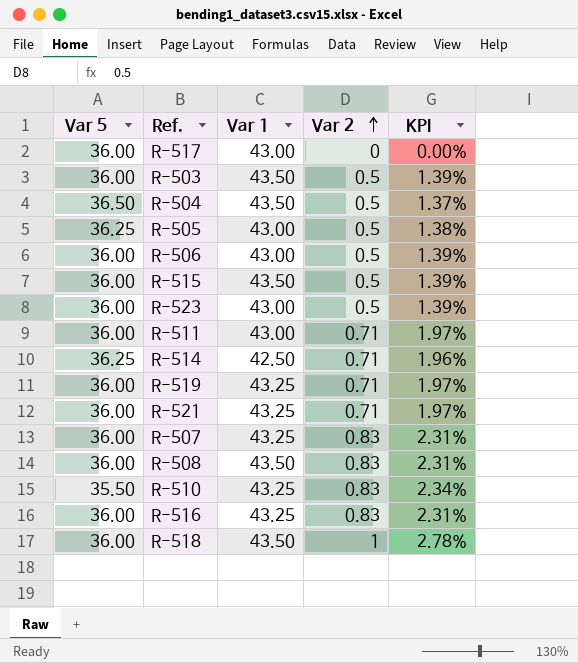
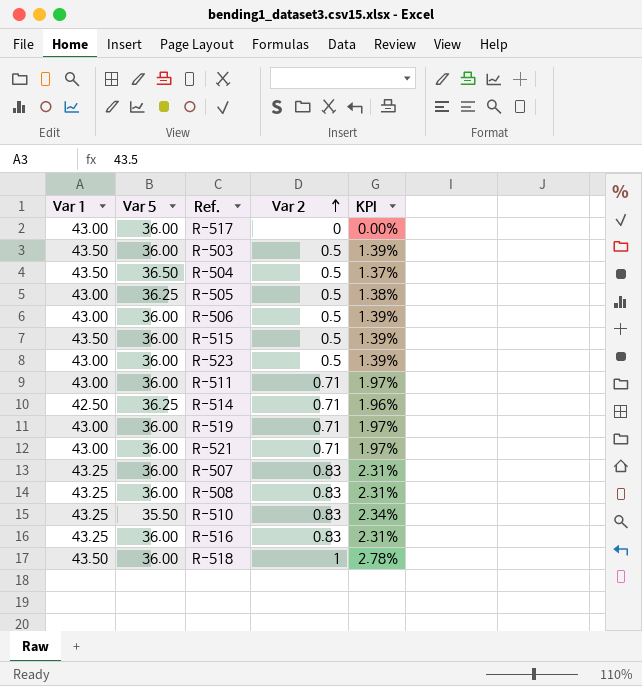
column Var 1 | position: 3 -> 1
R-519 | Var 1: 43.25 -> 43.00
R-521 | Var 1: 43.25 -> 43.00
R-508 | Var 1: 43.50 -> 43.25

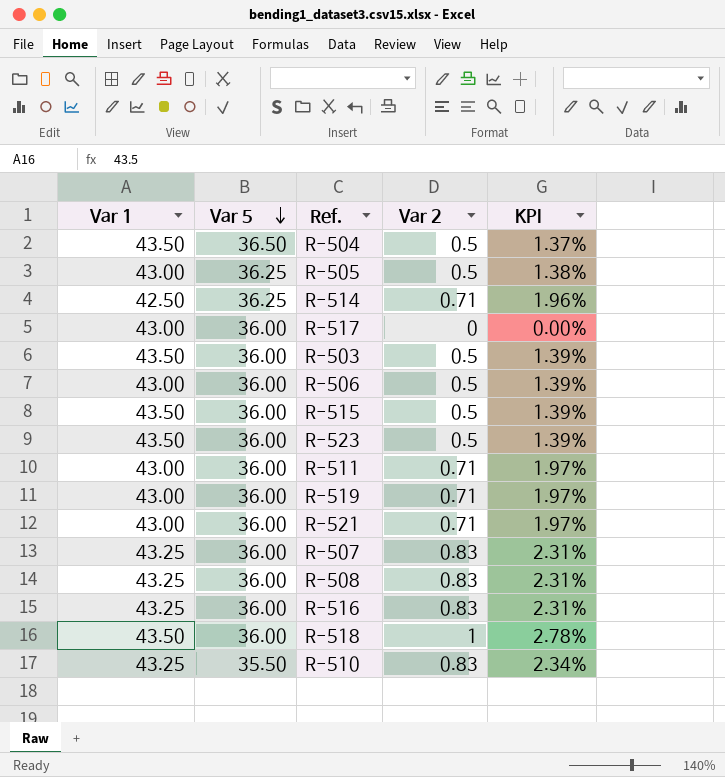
row order: Var 2 ascending -> Var 5 descending
R-523 | Var 1: 43.00 -> 43.50

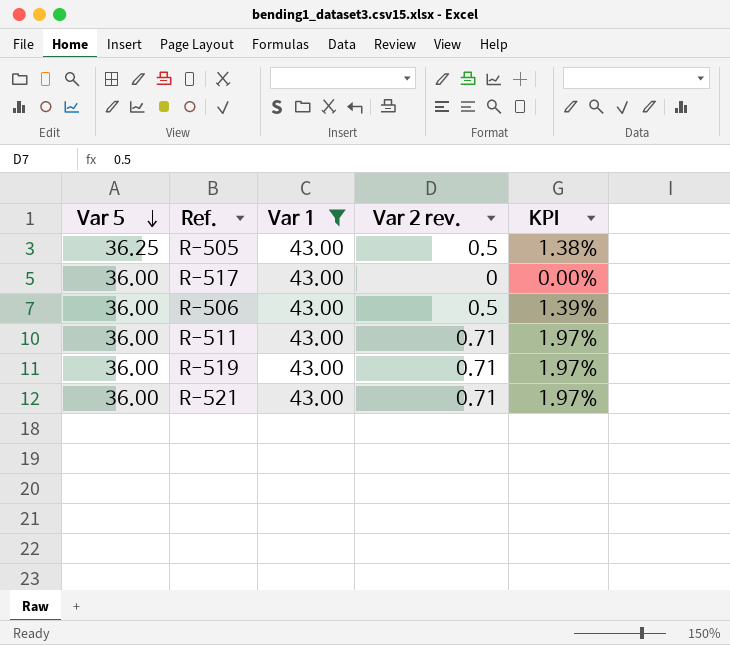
filter: none -> Var 1 = 43.00
column Var 1 | position: 1 -> 3
column name: Var 2 -> Var 2 rev.

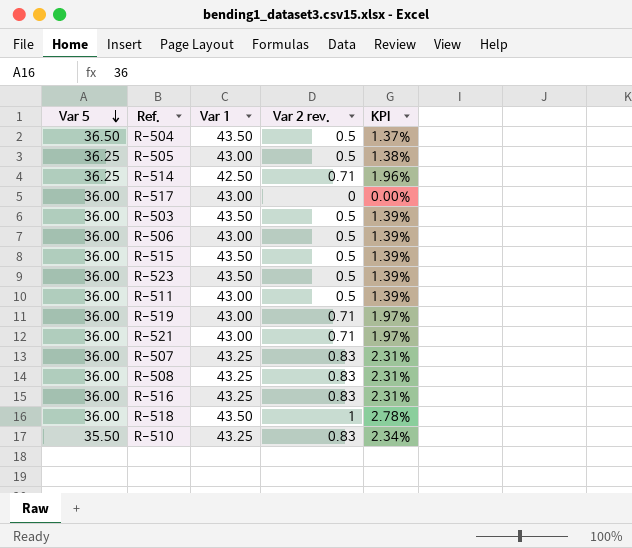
filter: Var 1 = 43.00 -> none
R-511 | Var 2 rev.: 0.71 -> 0.5
R-511 | KPI: 1.97% -> 1.39%

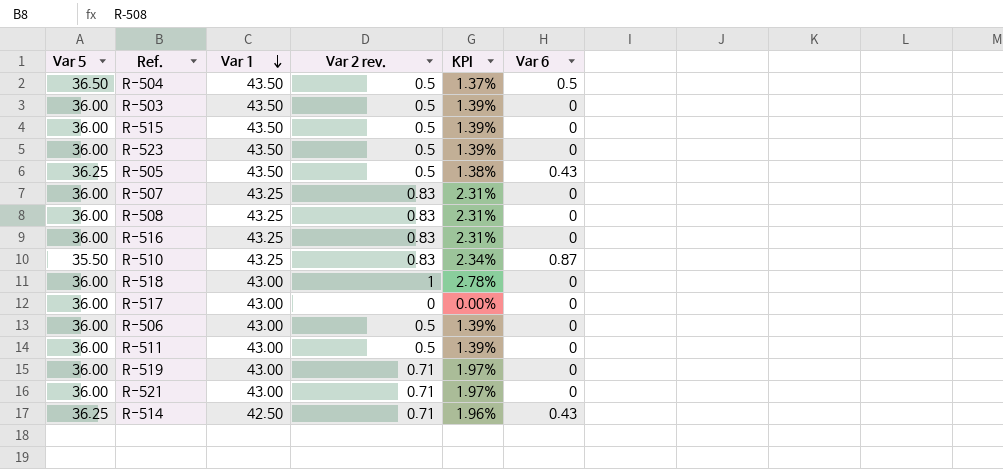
row order: Var 5 descending -> Var 1 descending
column Var 6 | position: none -> 6
R-505 | Var 1: 43.00 -> 43.50
R-518 | Var 1: 43.50 -> 43.00

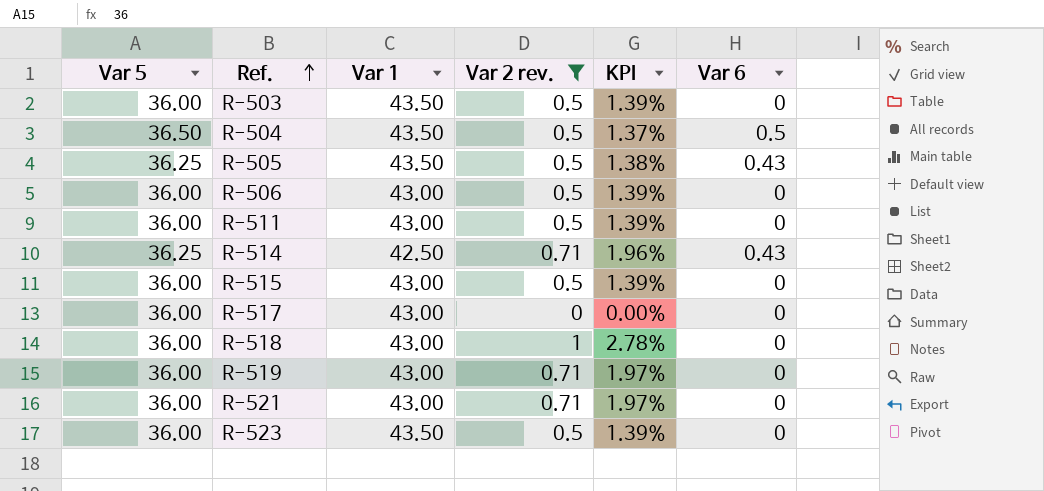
filter: none -> Var 2 rev. != 0.83
row order: Var 1 descending -> Ref. ascending
R-515 | Var 1: 43.50 -> 43.00

